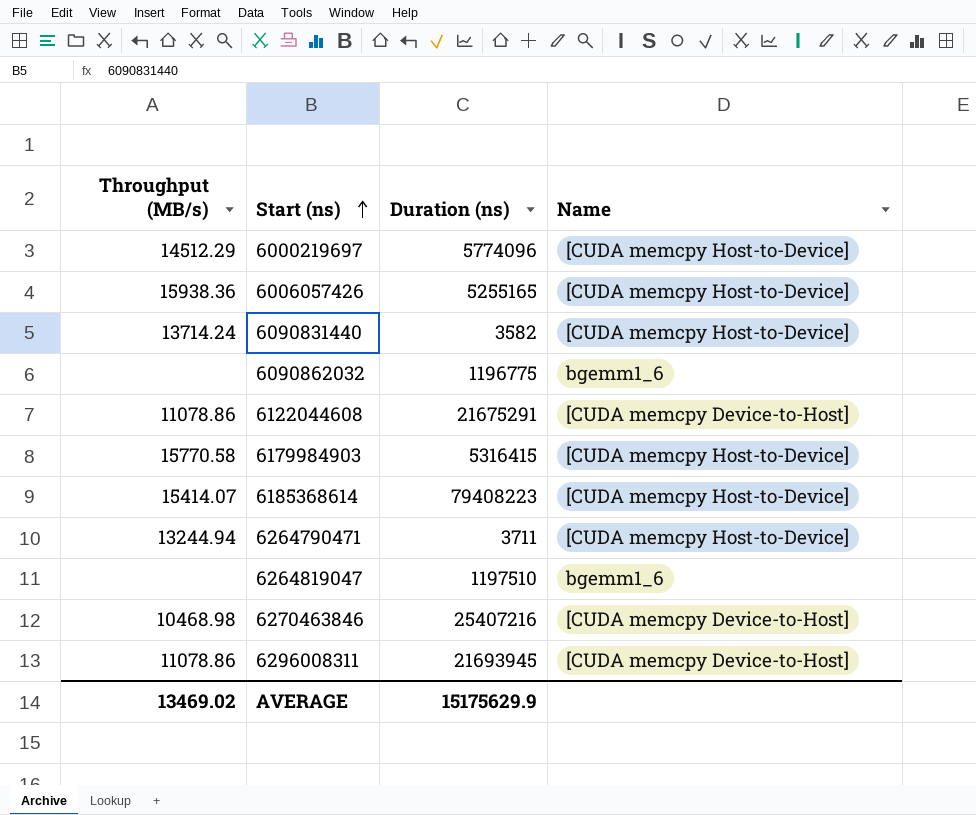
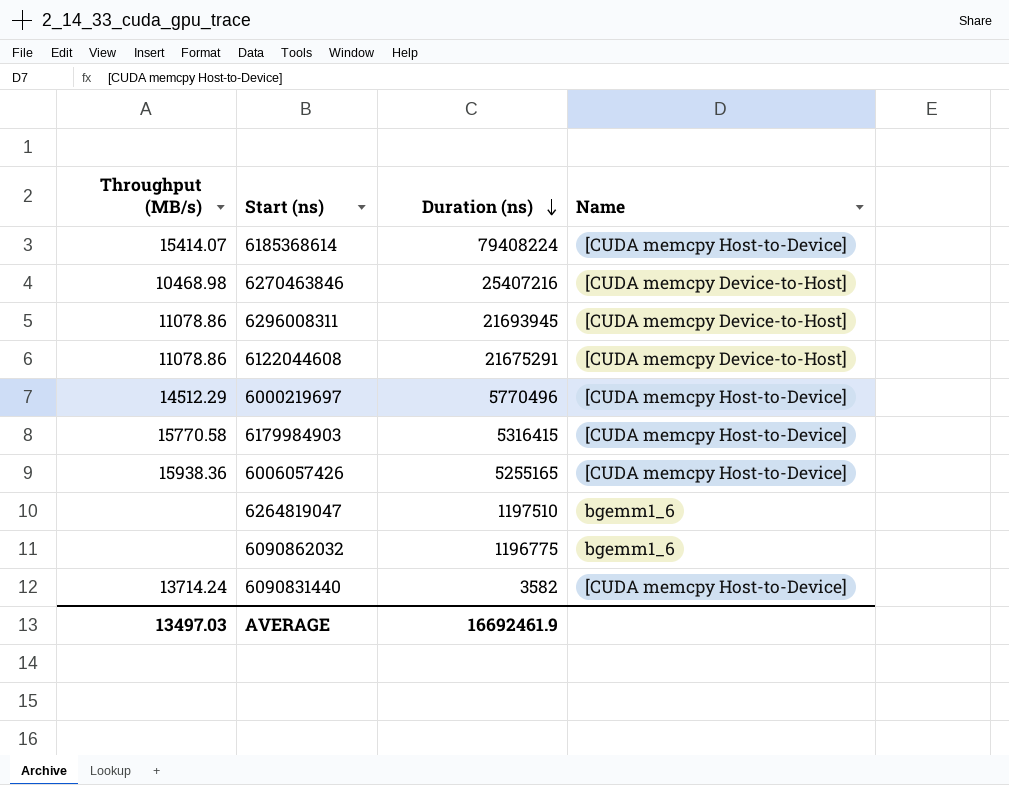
row order: Start (ns) ascending -> Duration (ns) descending
row 6264790471: 13244.94 | 3711 | [CUDA memcpy Host-to-Device] -> none
6185368614 | Duration (ns): 79408223 -> 79408224
6000219697 | Duration (ns): 5774096 -> 5770496
AVERAGE | Throughput (MB/s): 13469.02 -> 13497.03
AVERAGE | Duration (ns): 15175629.9 -> 16692461.9

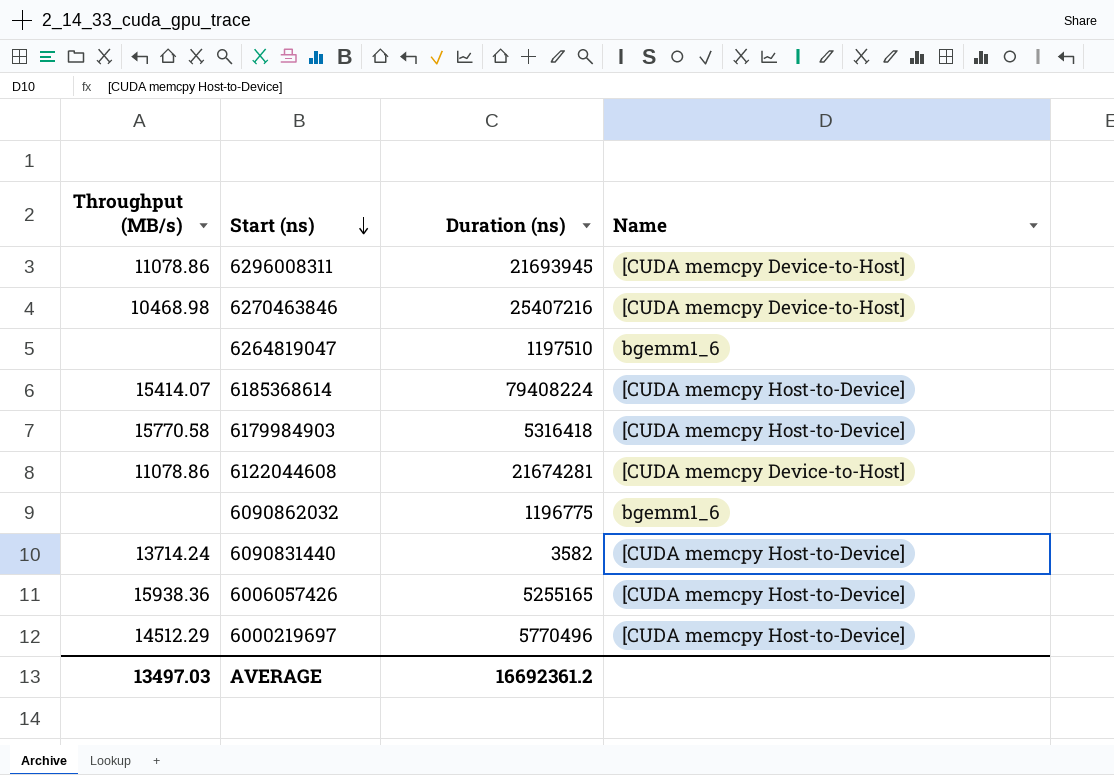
row order: Duration (ns) descending -> Start (ns) descending
6179984903 | Duration (ns): 5316415 -> 5316418
6122044608 | Duration (ns): 21675291 -> 21674281
AVERAGE | Duration (ns): 16692461.9 -> 16692361.2

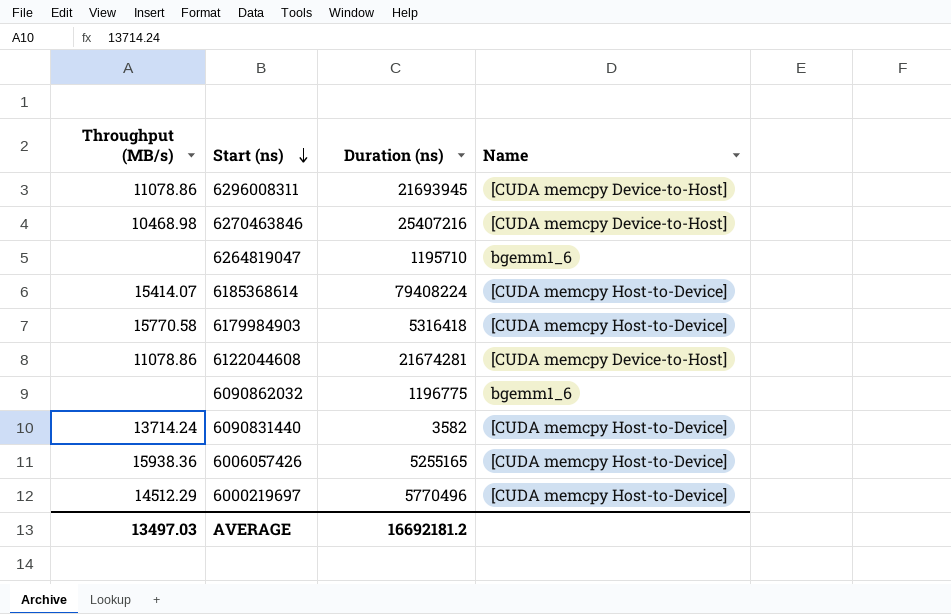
6264819047 | Duration (ns): 1197510 -> 1195710
AVERAGE | Duration (ns): 16692361.2 -> 16692181.2

